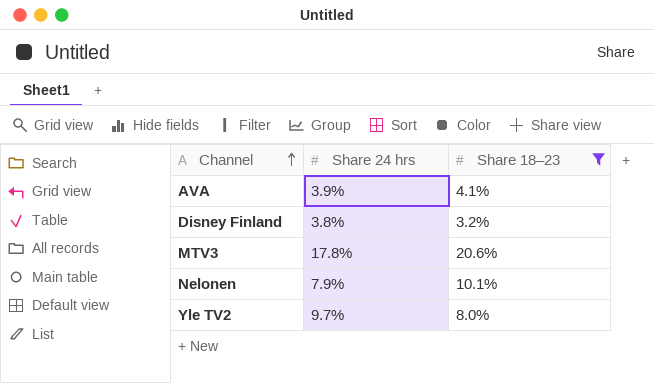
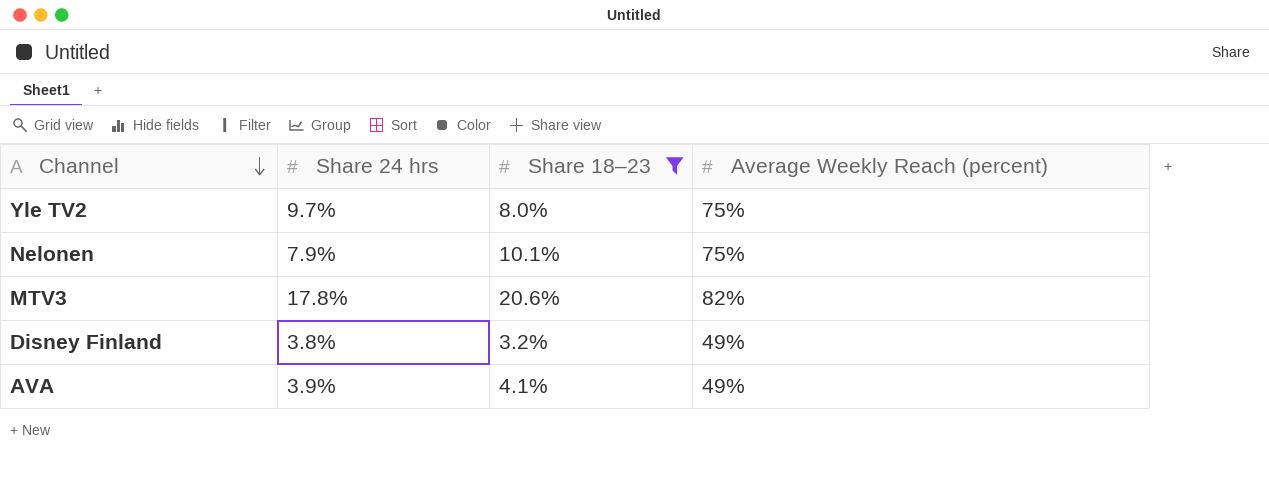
row order: Channel ascending -> Channel descending
column Average Weekly Reach (percent) | position: none -> 4

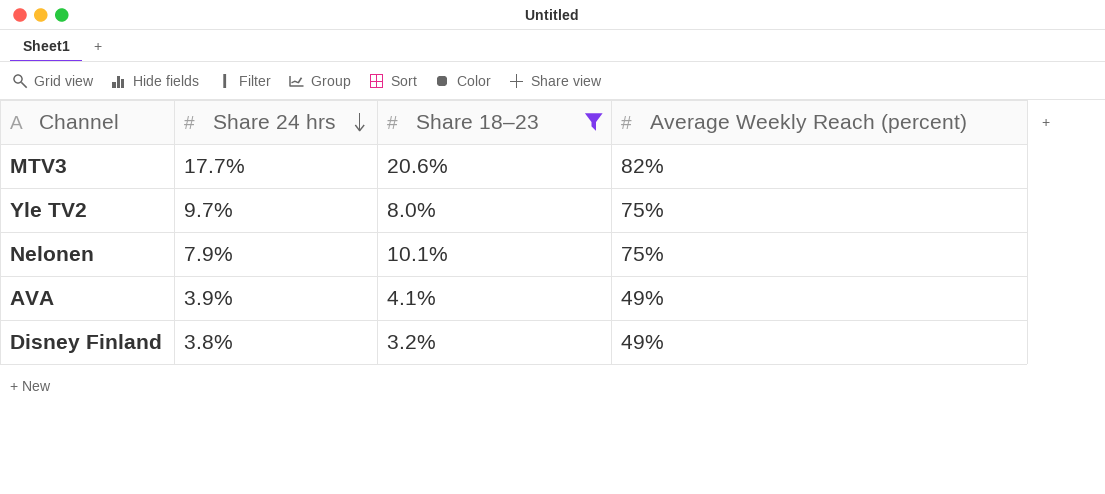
row order: Channel descending -> Share 24 hrs descending
MTV3 | Share 24 hrs: 17.8% -> 17.7%

